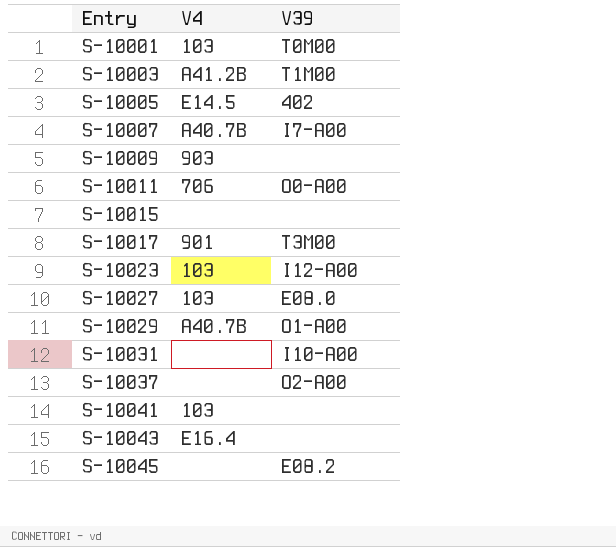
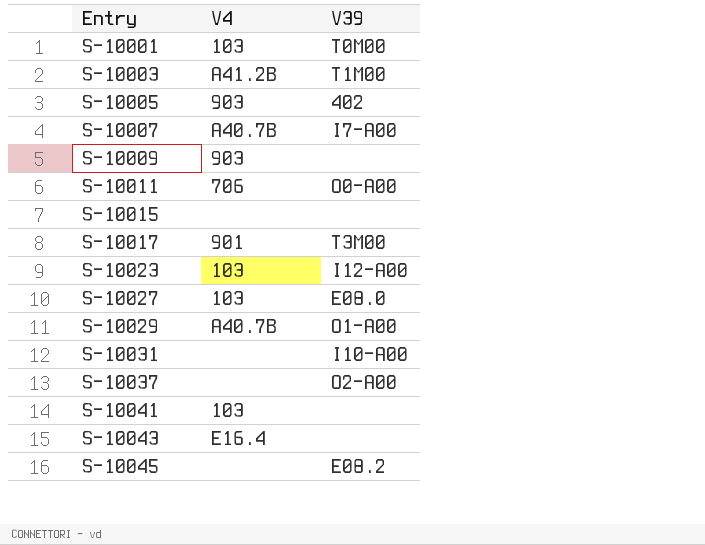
S-10005 | V4: E14.5 -> 903

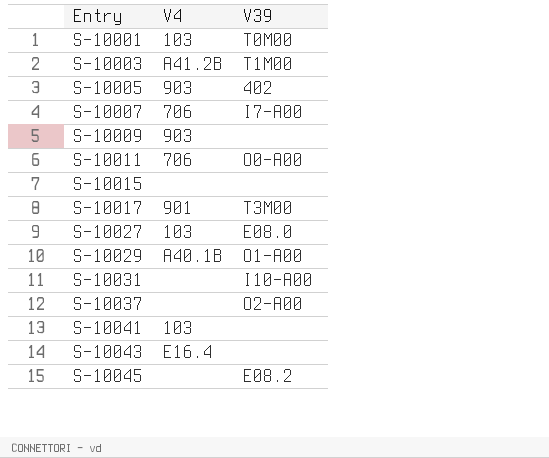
row S-10023: 103 | I12-A00 -> none
S-10007 | V4: A40.7B -> 706
S-10029 | V4: A40.7B -> A40.1B

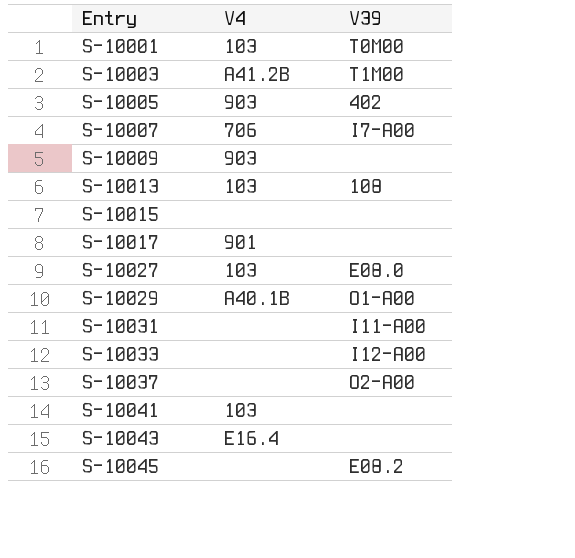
row S-10011: 706 | O0-A00 -> none
row S-10013: none -> 103 | 108
S-10017 | V39: T3M00 -> none
S-10031 | V39: I10-A00 -> I11-A00
row S-10033: none -> none | I12-A00

